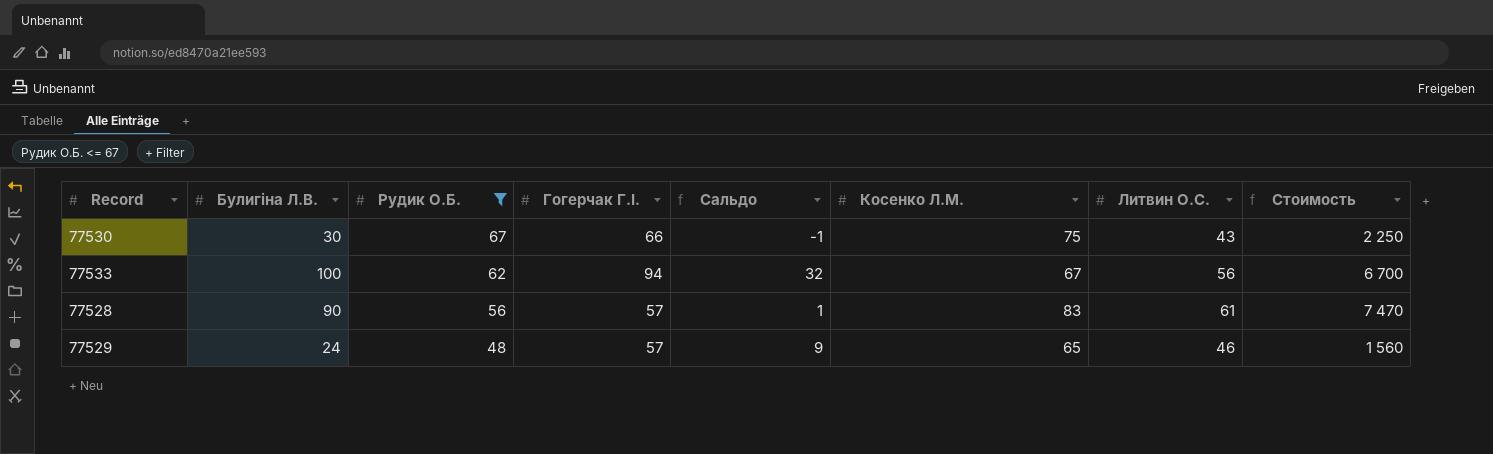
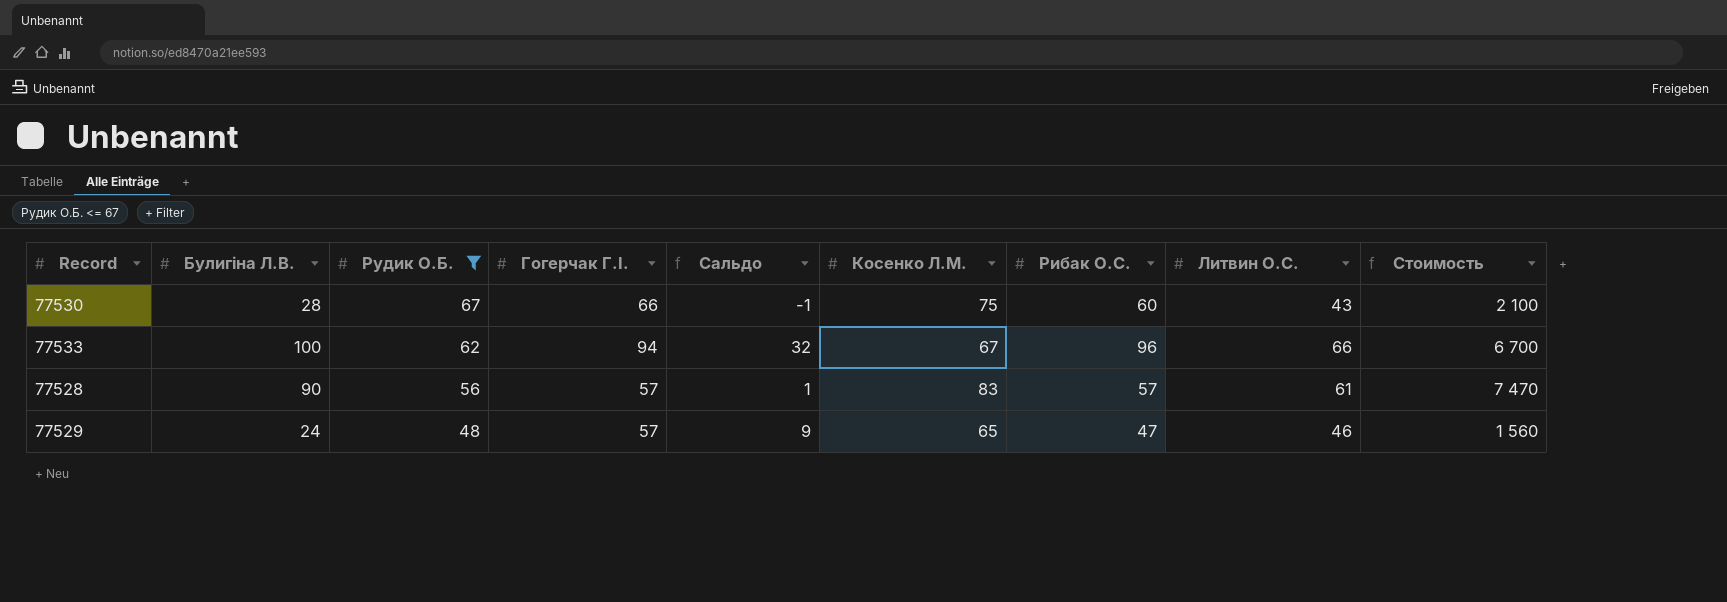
column Рибак О.С. | position: none -> 7
77530 | Булигіна Л.В.: 30 -> 28
77530 | Стоимость: 2 250 -> 2 100
77533 | Литвин О.С.: 56 -> 66

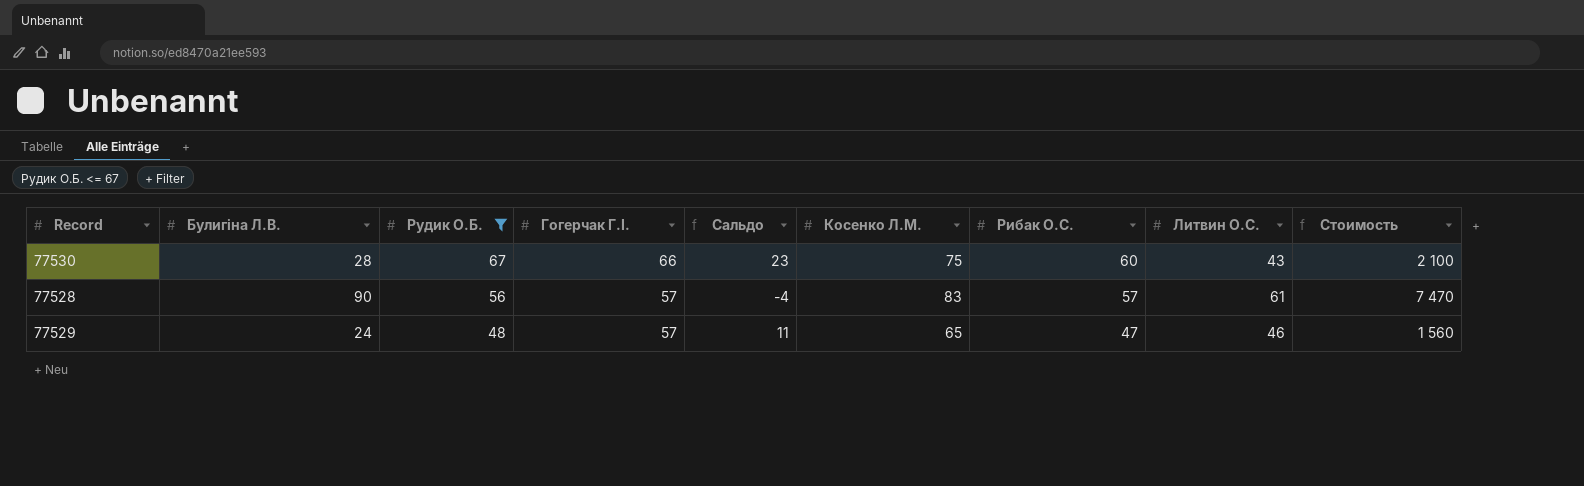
column Сальдо | formula: [Гогерчак Г.І.] - [Рудик О.Б.] -> [Гогерчак Г.І.] - [Литвин О.С.]
row 77533: 100 | 62 | 94 | 32 | 67 | 96 | 66 | 6 700 -> none

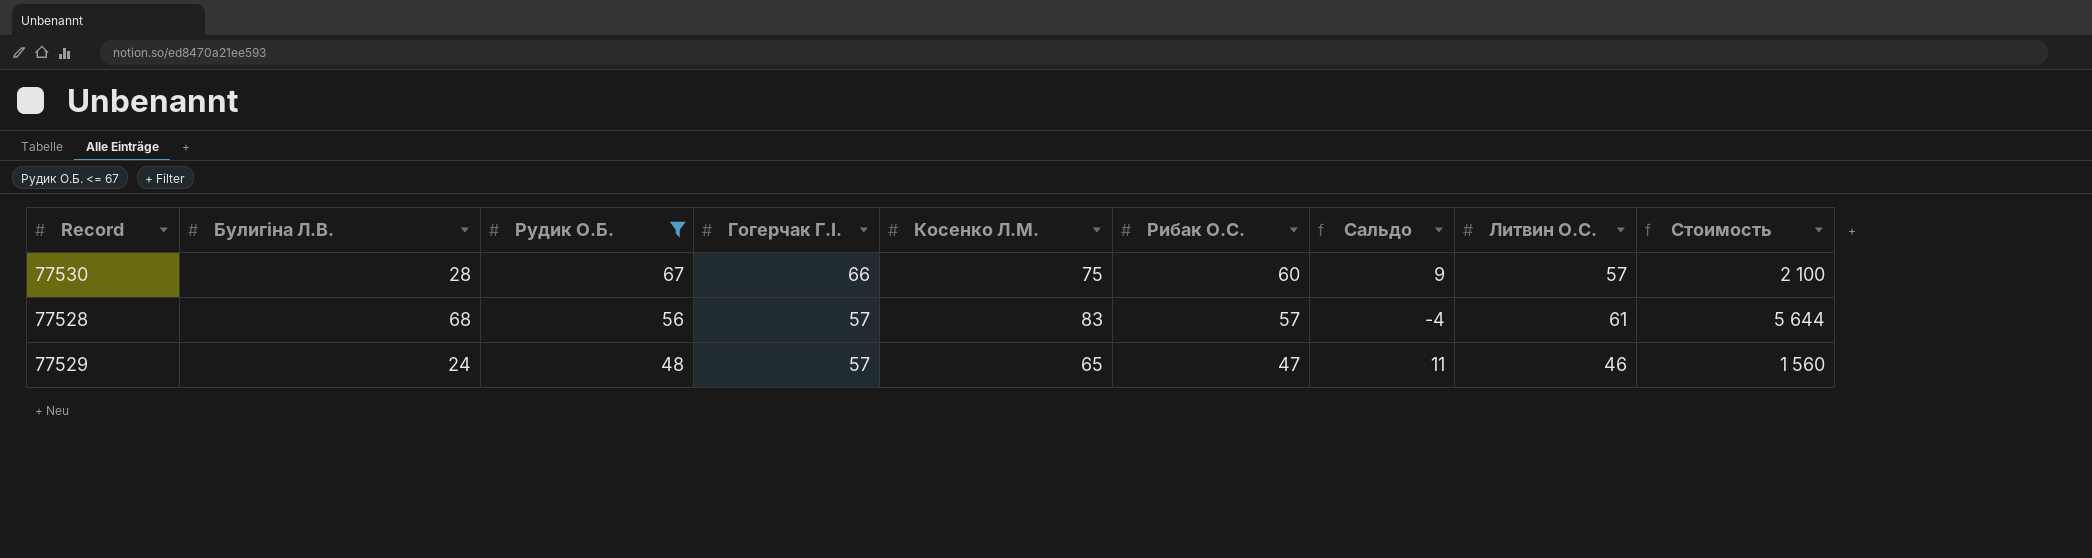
column Сальдо | position: 5 -> 7
77530 | Сальдо: 23 -> 9
77530 | Литвин О.С.: 43 -> 57
77528 | Булигіна Л.В.: 90 -> 68
77528 | Стоимость: 7 470 -> 5 644

